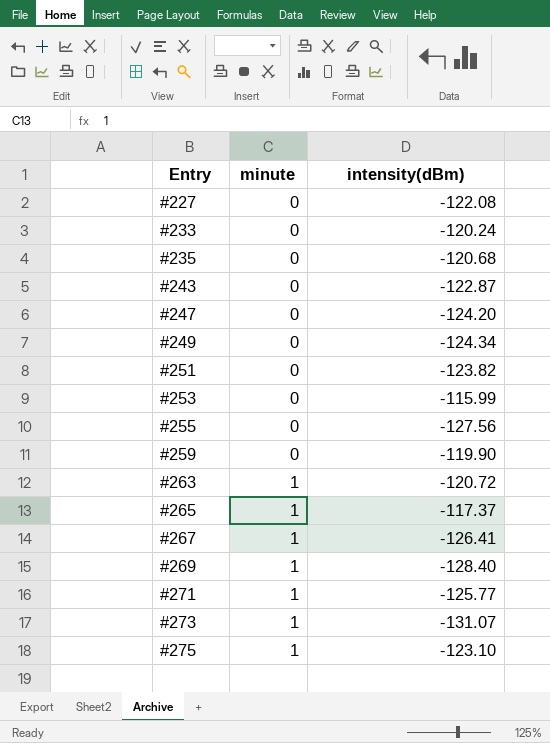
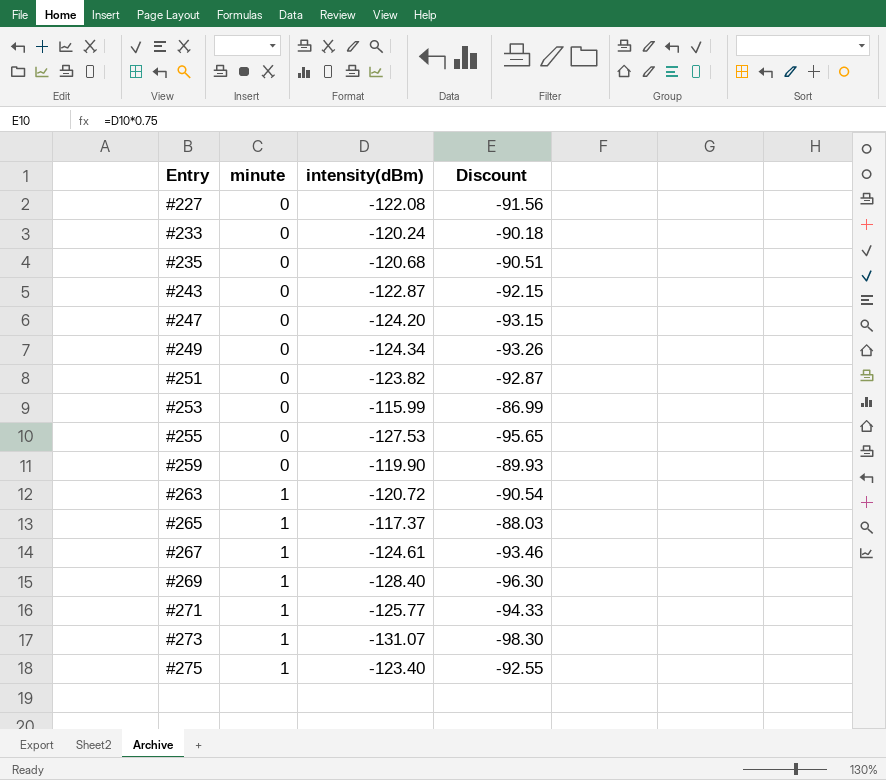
column Discount | formula: none -> [intensity(dBm)] * 0.75
#255 | intensity(dBm): -127.56 -> -127.53
#267 | intensity(dBm): -126.41 -> -124.61
#275 | intensity(dBm): -123.10 -> -123.40

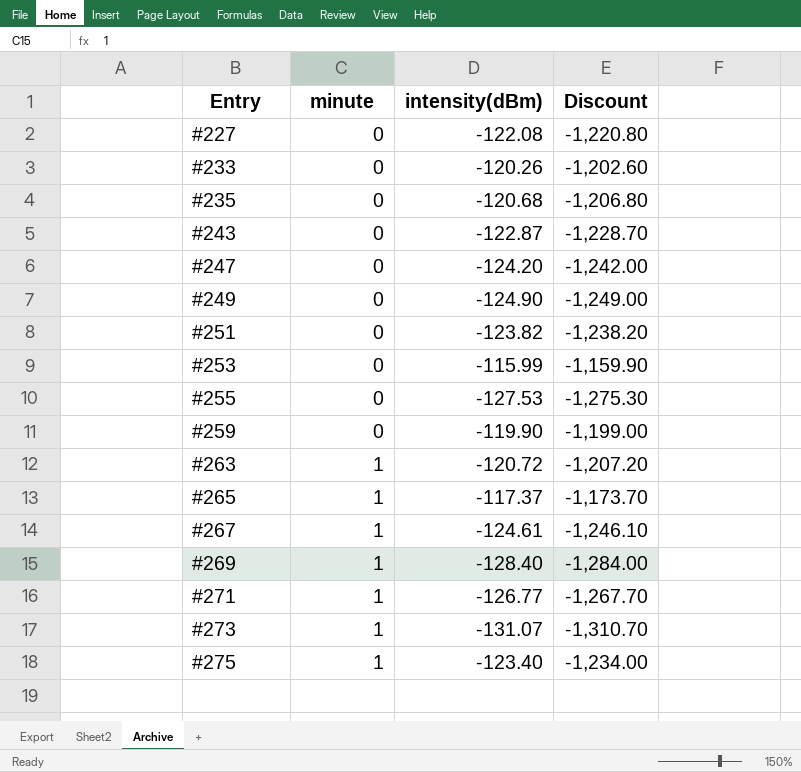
column Discount | formula: [intensity(dBm)] * 0.75 -> [intensity(dBm)] * 10
#233 | intensity(dBm): -120.24 -> -120.26
#249 | intensity(dBm): -124.34 -> -124.90
#271 | intensity(dBm): -125.77 -> -126.77

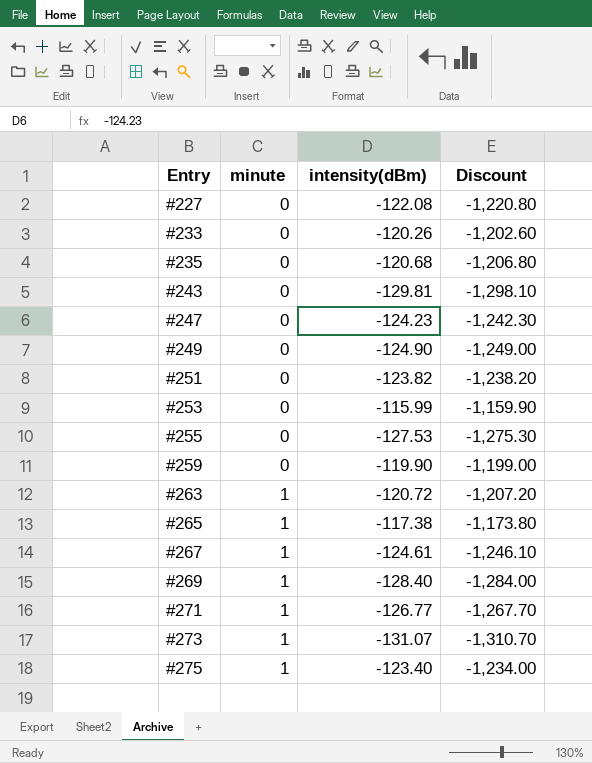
#243 | intensity(dBm): -122.87 -> -129.81
#243 | Discount: -1,228.70 -> -1,298.10
#247 | intensity(dBm): -124.20 -> -124.23
#247 | Discount: -1,242.00 -> -1,242.30
#265 | intensity(dBm): -117.37 -> -117.38
#265 | Discount: -1,173.70 -> -1,173.80

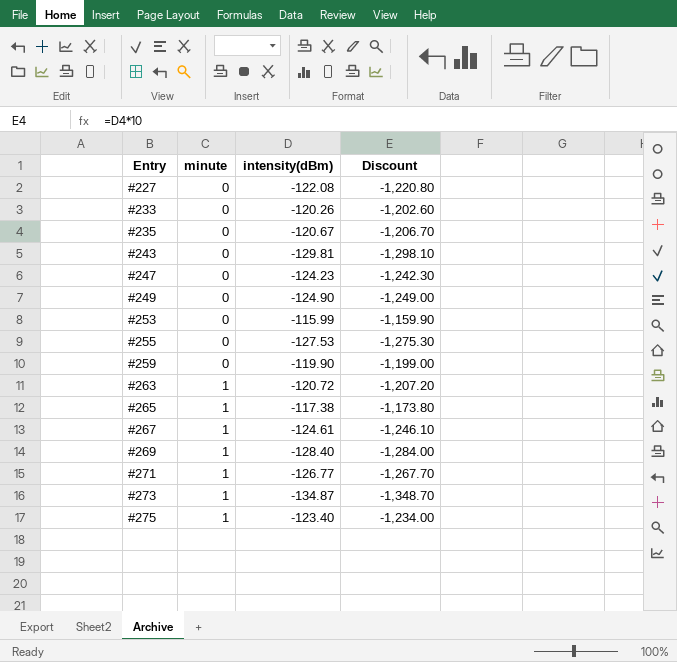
row #251: 0 | -123.82 | -1,238.20 -> none
#235 | intensity(dBm): -120.68 -> -120.67
#235 | Discount: -1,206.80 -> -1,206.70
#273 | intensity(dBm): -131.07 -> -134.87
#273 | Discount: -1,310.70 -> -1,348.70

